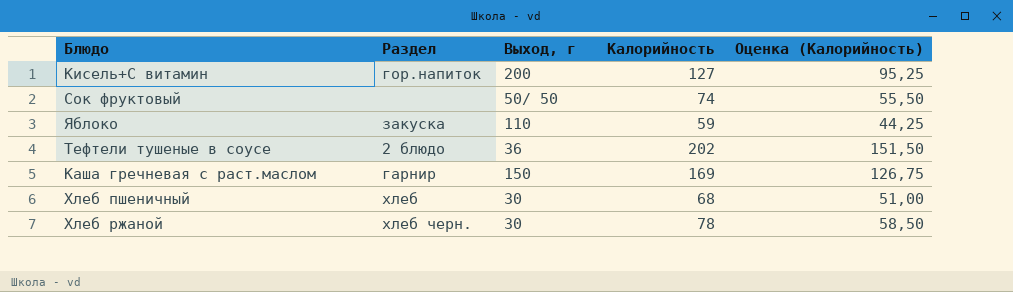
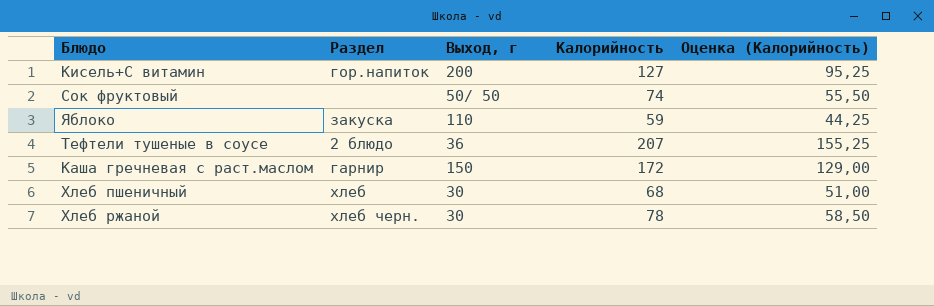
Тефтели тушеные в соусе | Калорийность: 202 -> 207
Тефтели тушеные в соусе | Оценка (Калорийность): 151,50 -> 155,25
Каша гречневая с раст.маслом | Калорийность: 169 -> 172
Каша гречневая с раст.маслом | Оценка (Калорийность): 126,75 -> 129,00

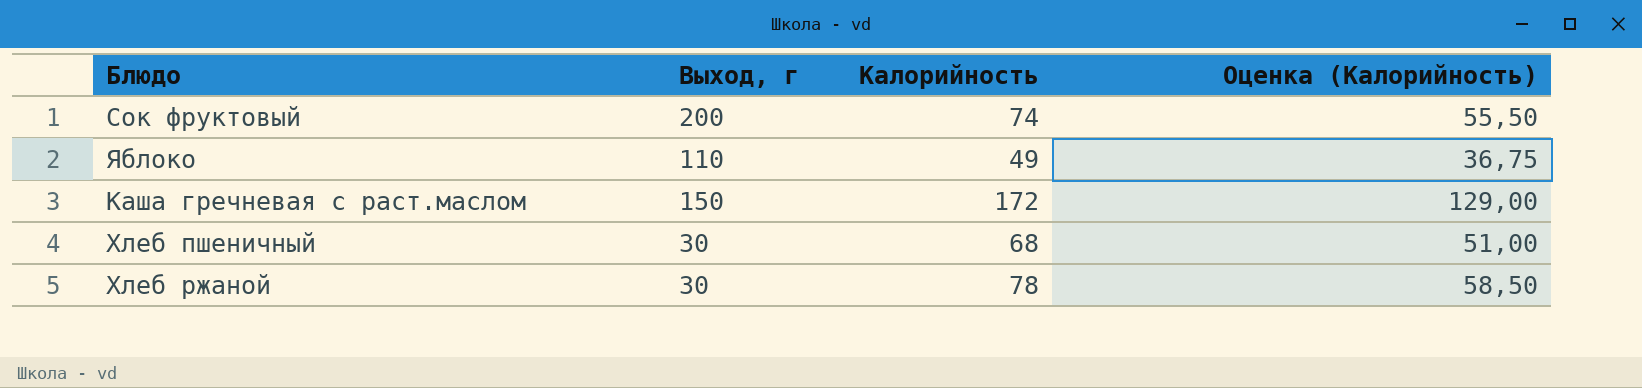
column Раздел | position: 2 -> none
row Кисель+С витамин: гор.напиток | 200 | 127 | 95,25 -> none
row Тефтели тушеные в соусе: 2 блюдо | 36 | 207 | 155,25 -> none
Сок фруктовый | Выход, г: 50/ 50 -> 200
Яблоко | Калорийность: 59 -> 49
Яблоко | Оценка (Калорийность): 44,25 -> 36,75

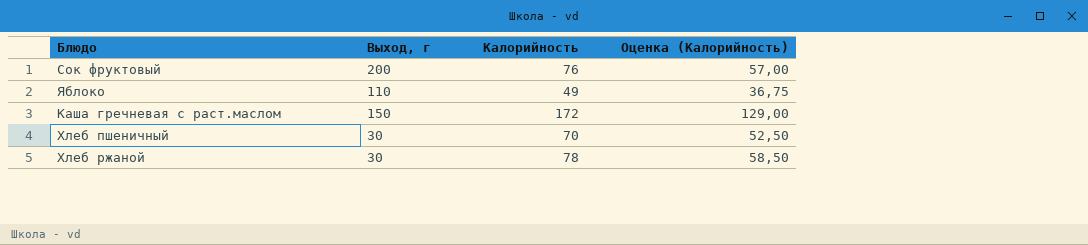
Сок фруктовый | Калорийность: 74 -> 76
Сок фруктовый | Оценка (Калорийность): 55,50 -> 57,00
Хлеб пшеничный | Калорийность: 68 -> 70
Хлеб пшеничный | Оценка (Калорийность): 51,00 -> 52,50

